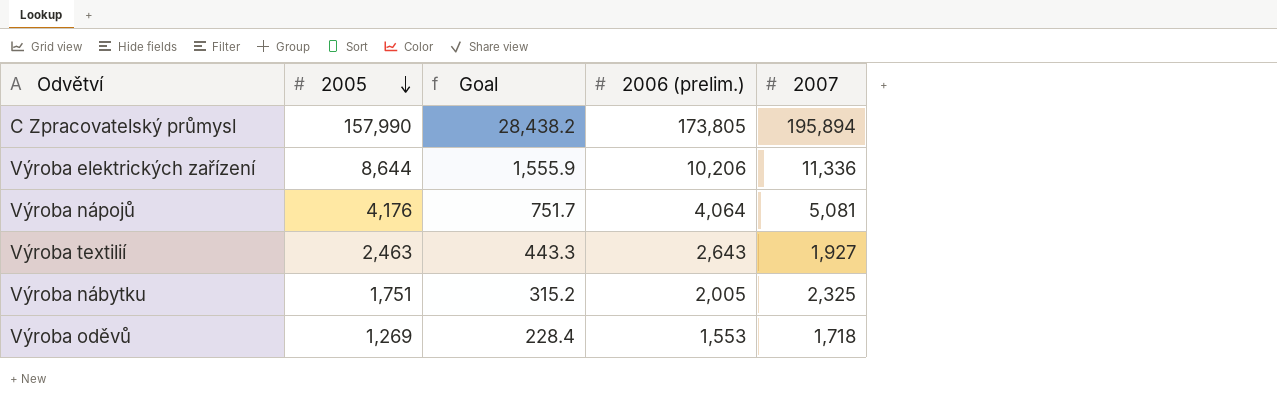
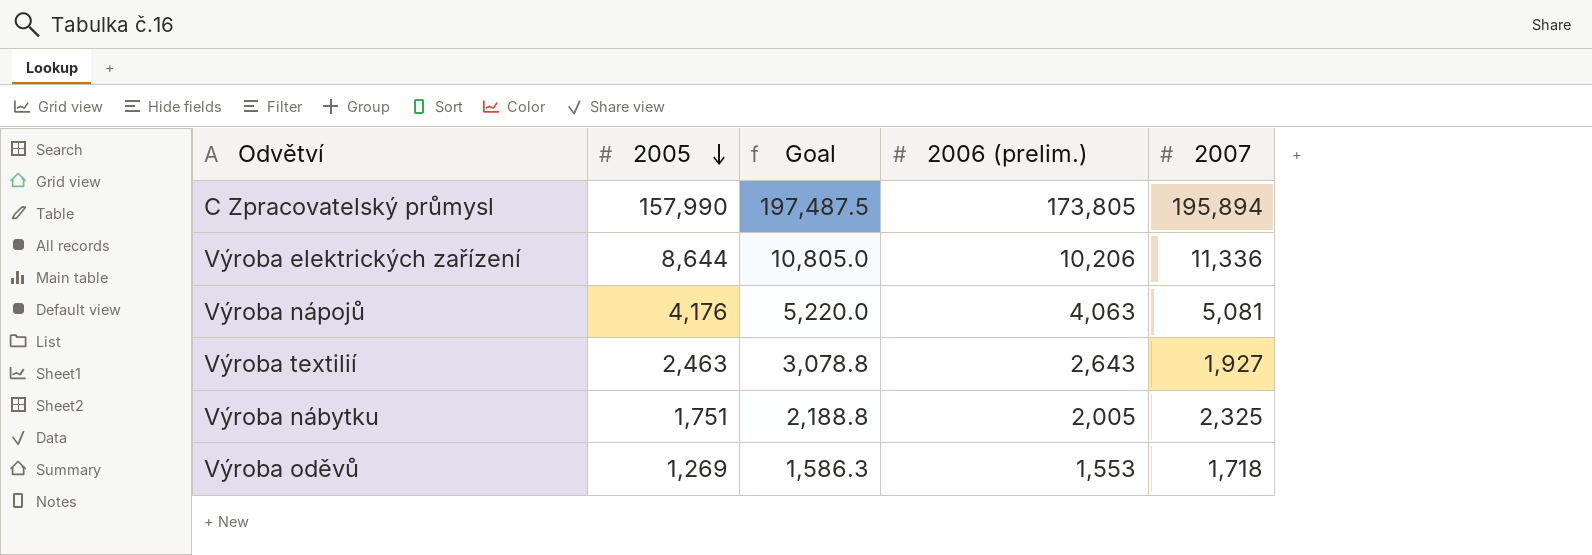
column Goal | formula: [2005] * 0.18 -> [2005] * 1.25
Výroba nápojů | 2006 (prelim.): 4,064 -> 4,063

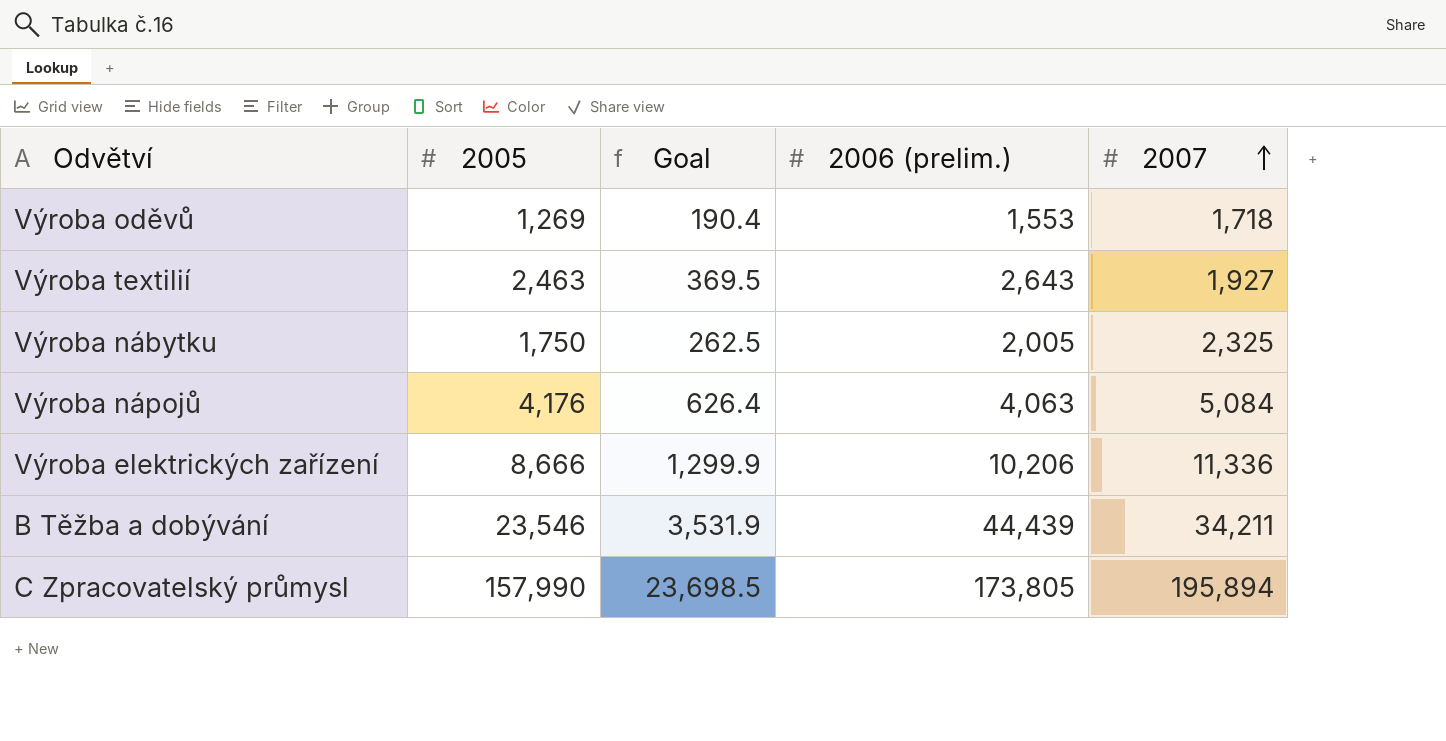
row order: 2005 descending -> 2007 ascending
column Goal | formula: [2005] * 1.25 -> [2005] * 0.15
Výroba nábytku | 2005: 1,751 -> 1,750
Výroba nápojů | 2007: 5,081 -> 5,084
Výroba elektrických zařízení | 2005: 8,644 -> 8,666
row B Těžba a dobývání: none -> 23,546 | 3,531.9 | 44,439 | 34,211

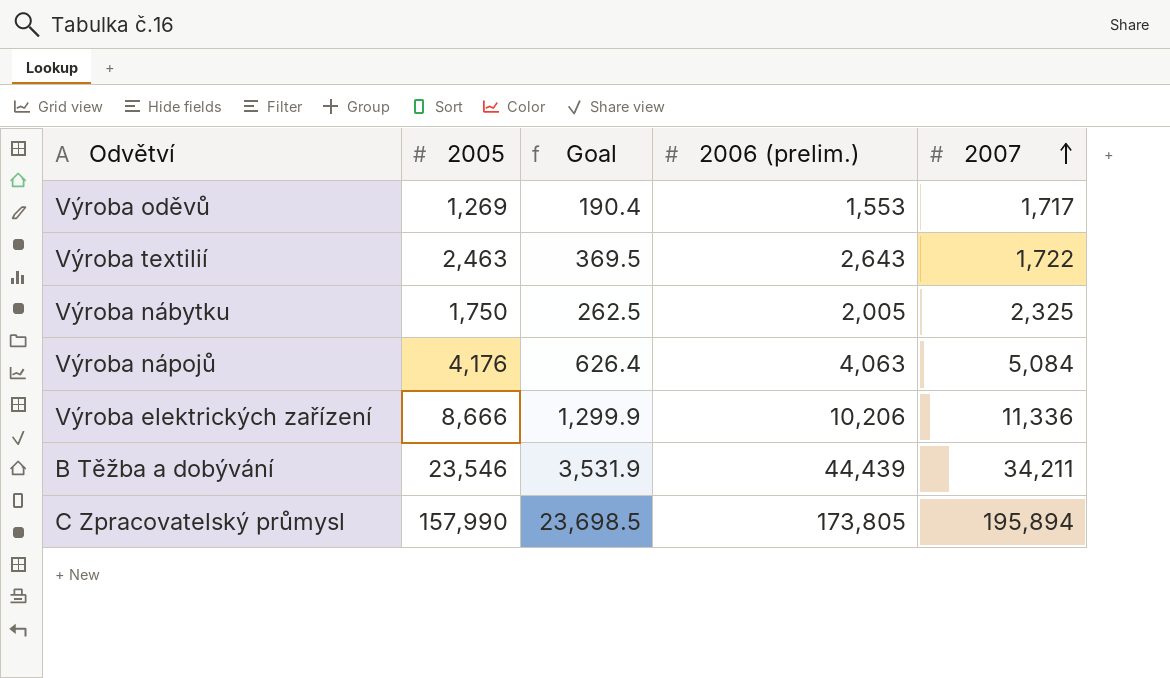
Výroba oděvů | 2007: 1,718 -> 1,717
Výroba textilií | 2007: 1,927 -> 1,722

